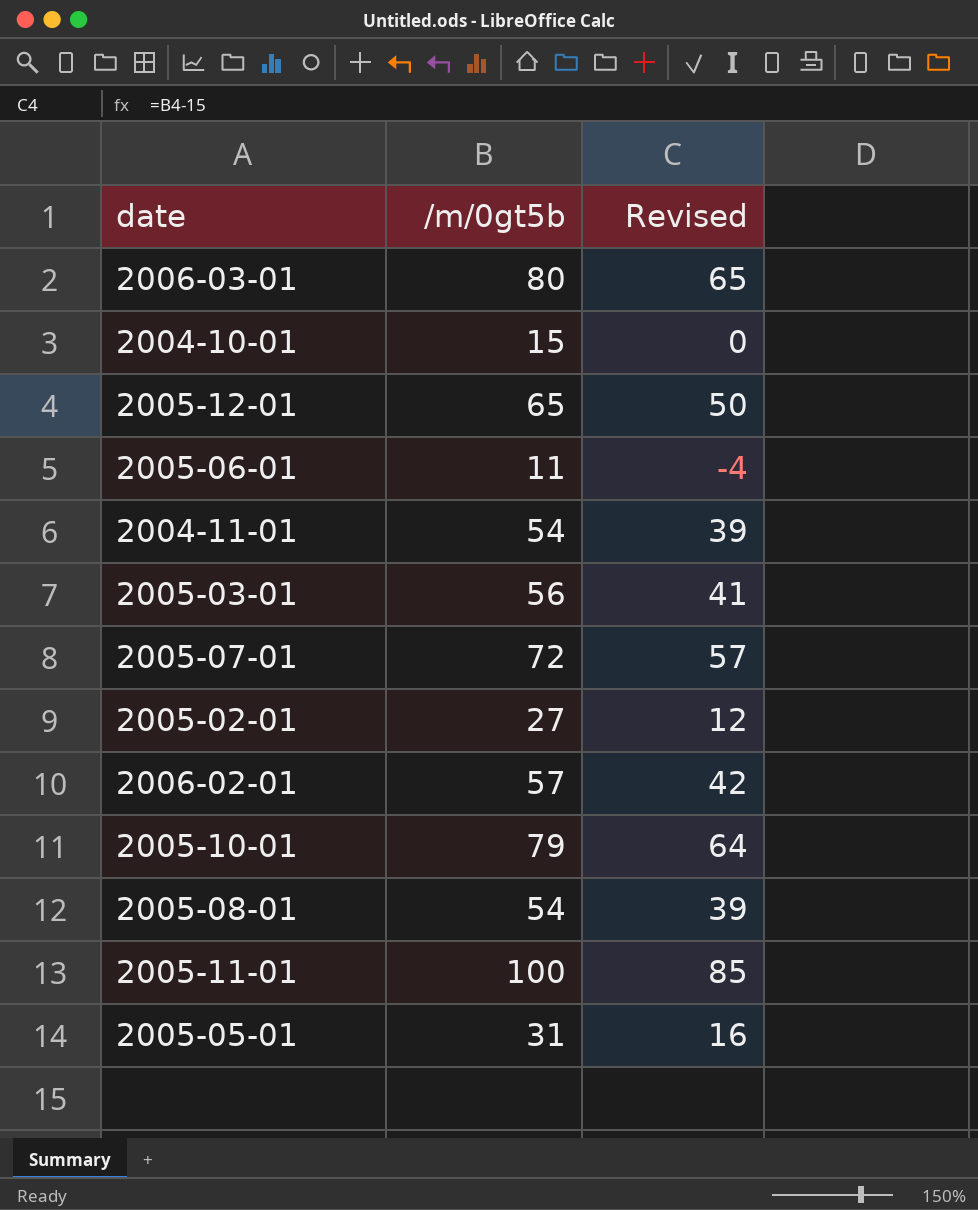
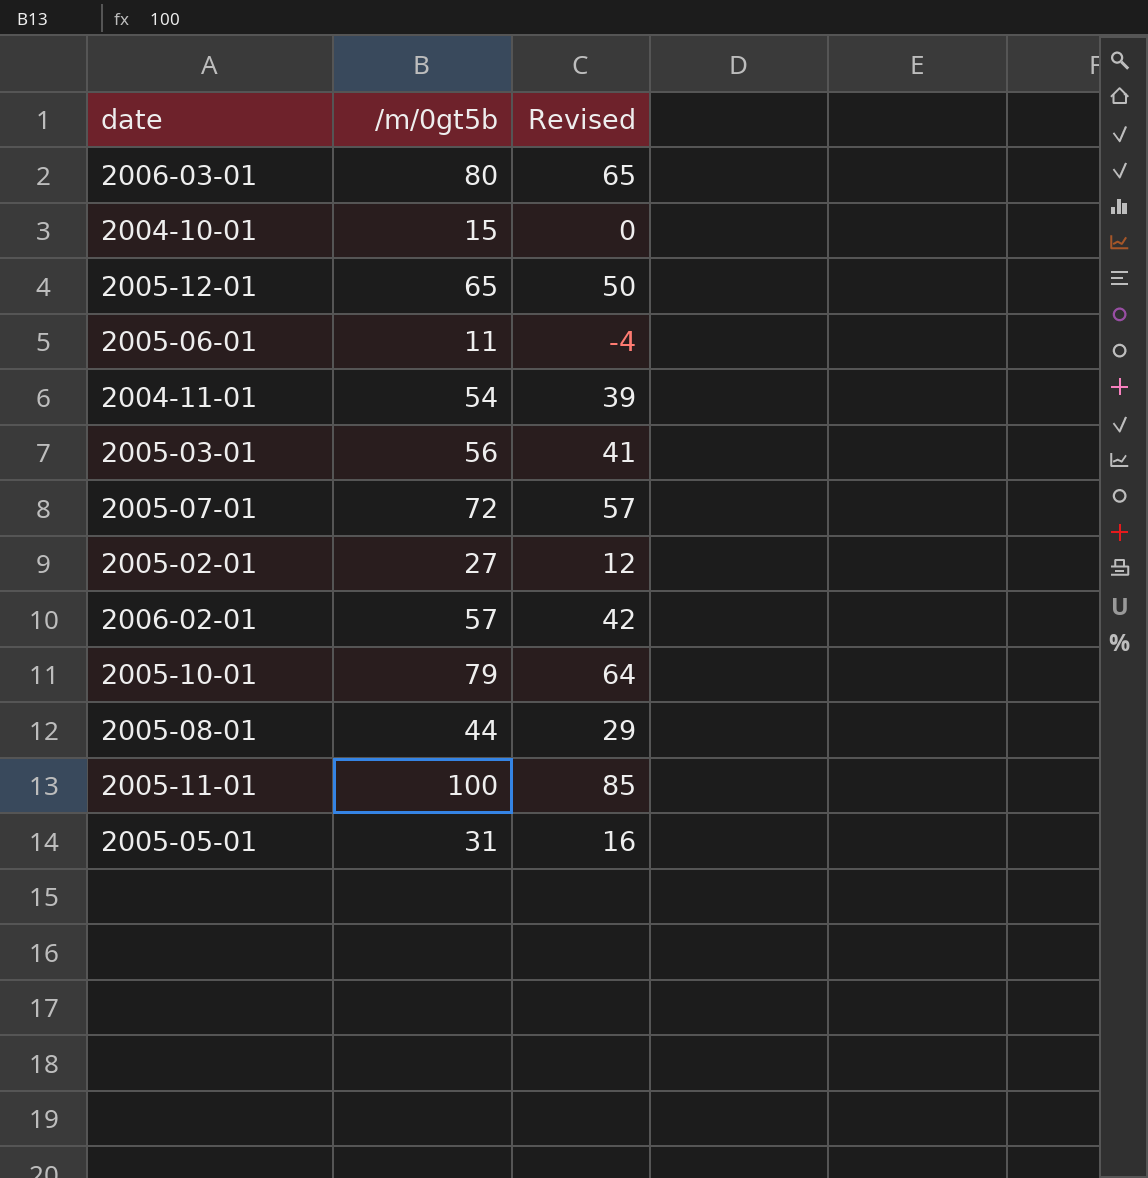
2005-08-01 | /m/0gt5b: 54 -> 44
2005-08-01 | Revised: 39 -> 29

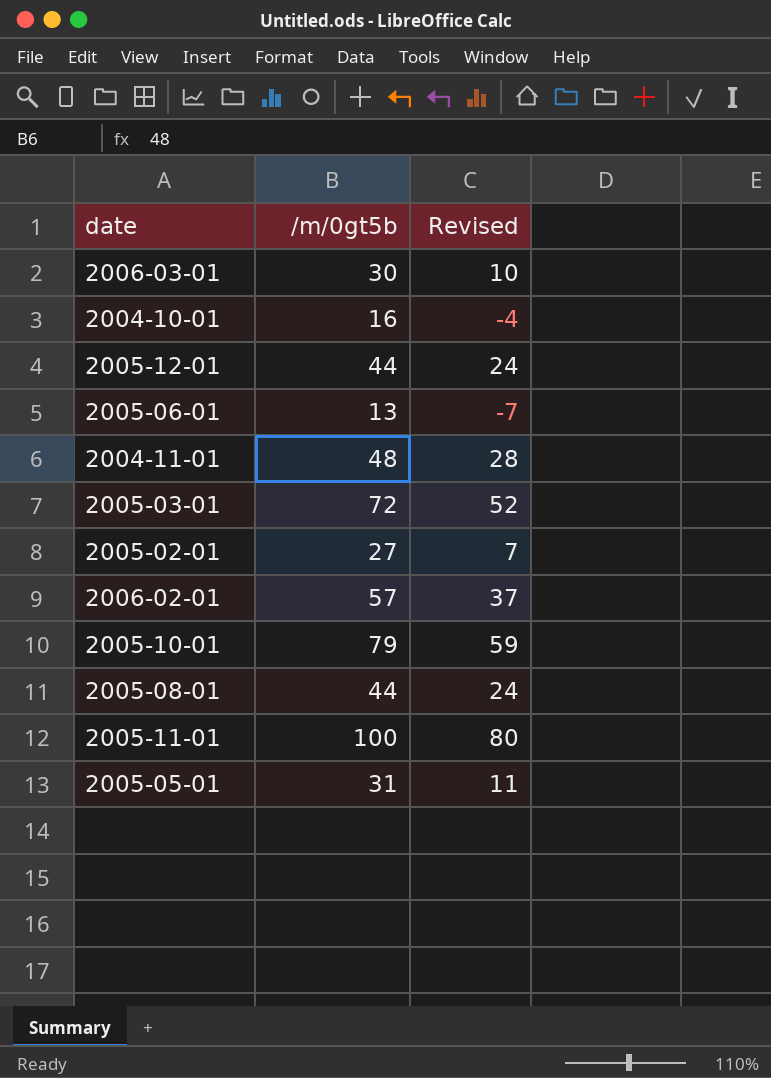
column Revised | formula: [/m/0gt5b] - 15 -> [/m/0gt5b] - 20
row 2005-07-01: 72 | 57 -> none
2006-03-01 | /m/0gt5b: 80 -> 30
2004-10-01 | /m/0gt5b: 15 -> 16
2005-12-01 | /m/0gt5b: 65 -> 44
2005-06-01 | /m/0gt5b: 11 -> 13
2004-11-01 | /m/0gt5b: 54 -> 48
2005-03-01 | /m/0gt5b: 56 -> 72

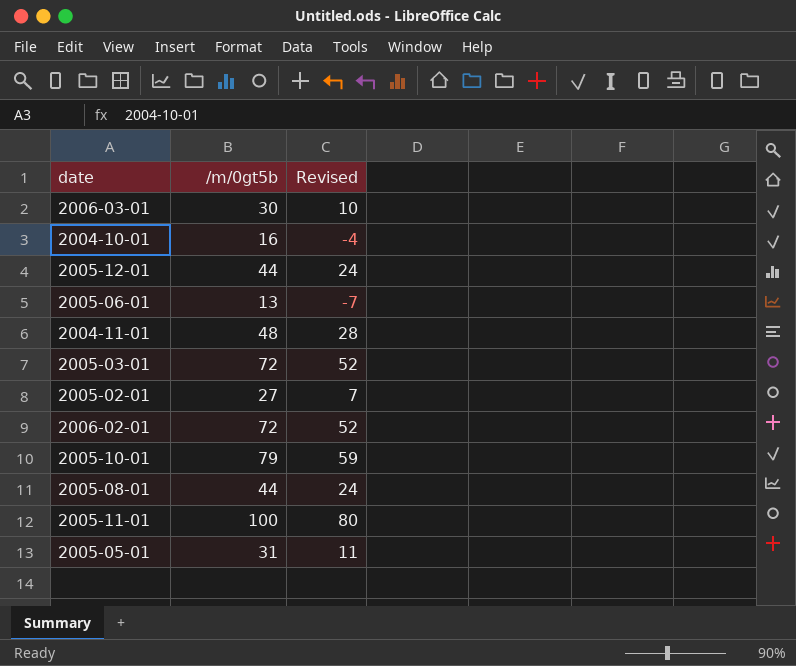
2006-02-01 | /m/0gt5b: 57 -> 72
2006-02-01 | Revised: 37 -> 52

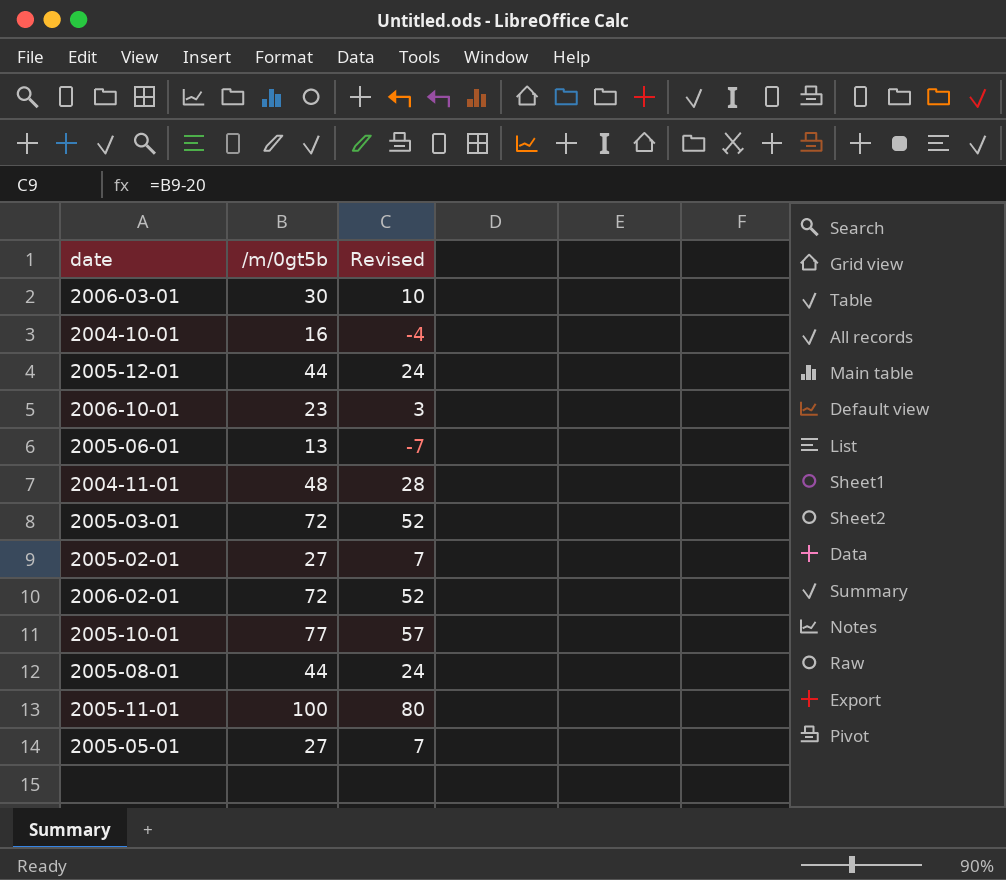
row 2006-10-01: none -> 23 | 3
2005-10-01 | /m/0gt5b: 79 -> 77
2005-10-01 | Revised: 59 -> 57
2005-05-01 | /m/0gt5b: 31 -> 27
2005-05-01 | Revised: 11 -> 7

